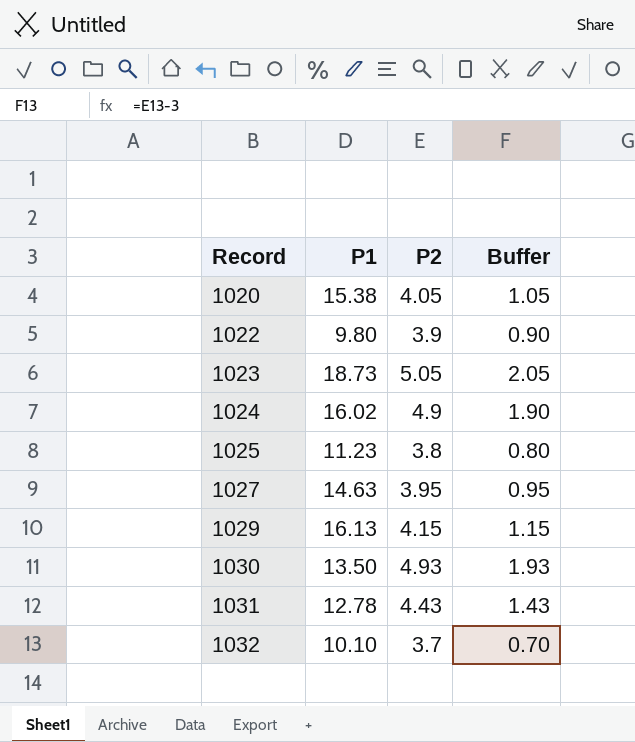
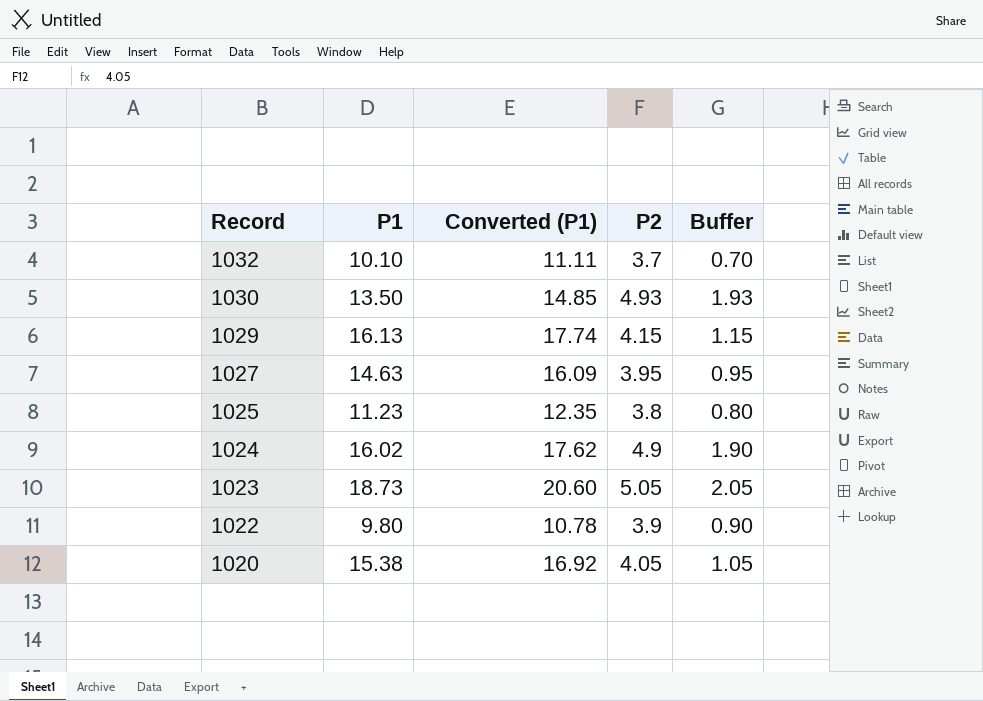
row order: Record ascending -> Record descending
column Converted (P1) | formula: none -> [P1] * 1.1
row 1031: 12.78 | 4.43 | 1.43 -> none

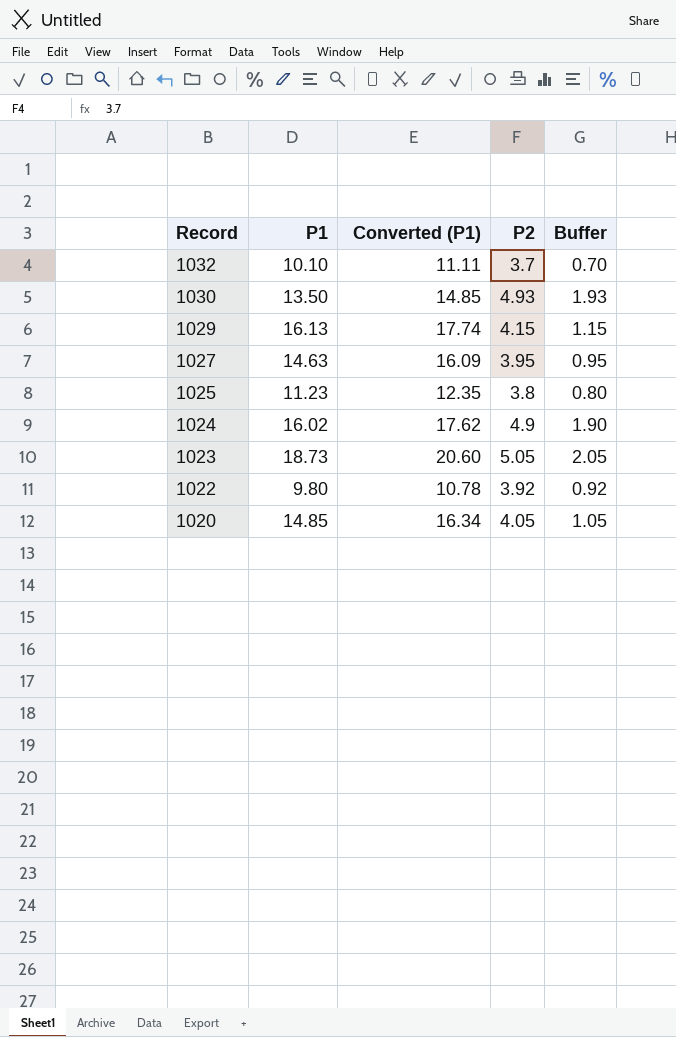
1022 | P2: 3.9 -> 3.92
1022 | Buffer: 0.90 -> 0.92
1020 | P1: 15.38 -> 14.85
1020 | Converted (P1): 16.92 -> 16.34

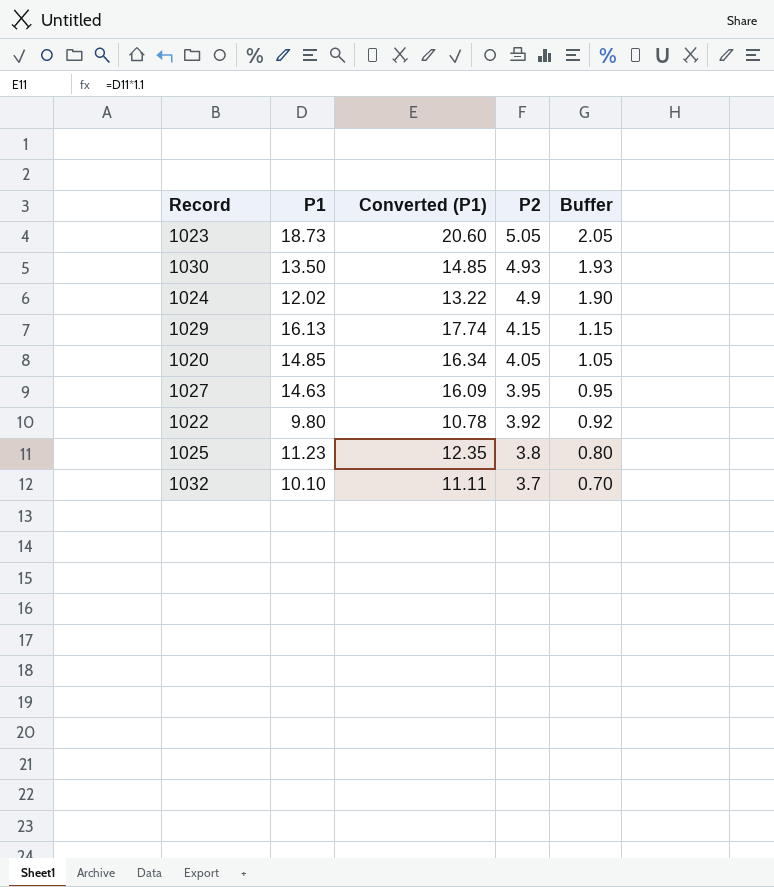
row order: Record descending -> P2 descending
1024 | P1: 16.02 -> 12.02
1024 | Converted (P1): 17.62 -> 13.22

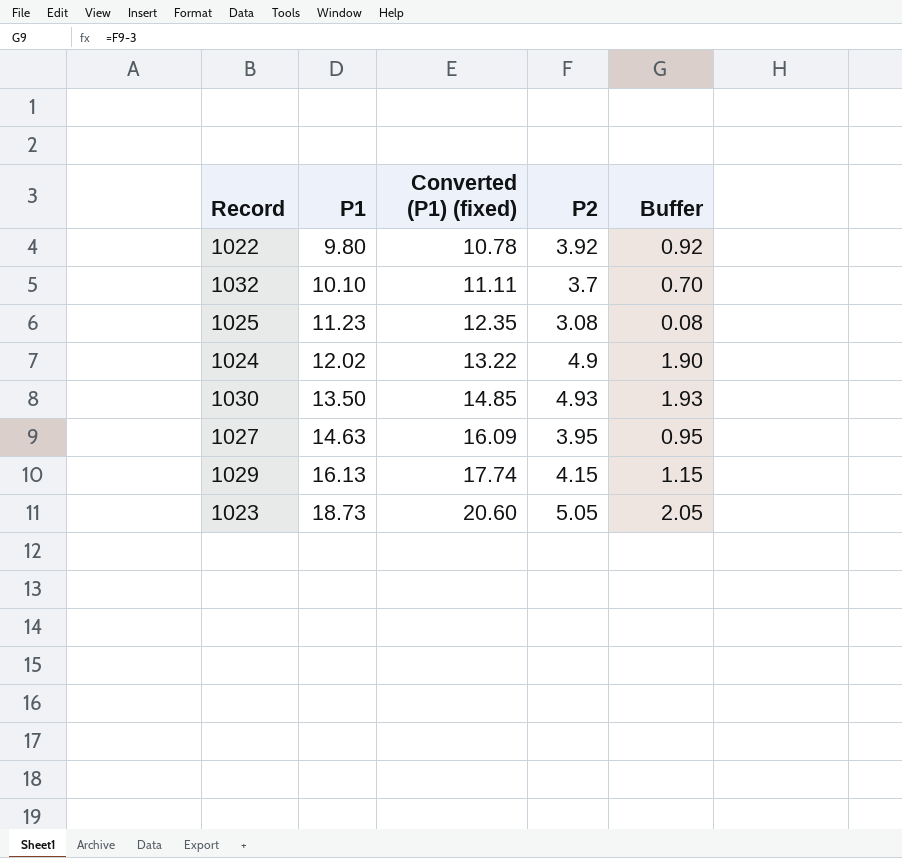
row order: P2 descending -> P1 ascending
column name: Converted (P1) -> Converted (P1) (fixed)
row 1020: 14.85 | 16.34 | 4.05 | 1.05 -> none
1025 | P2: 3.8 -> 3.08
1025 | Buffer: 0.80 -> 0.08

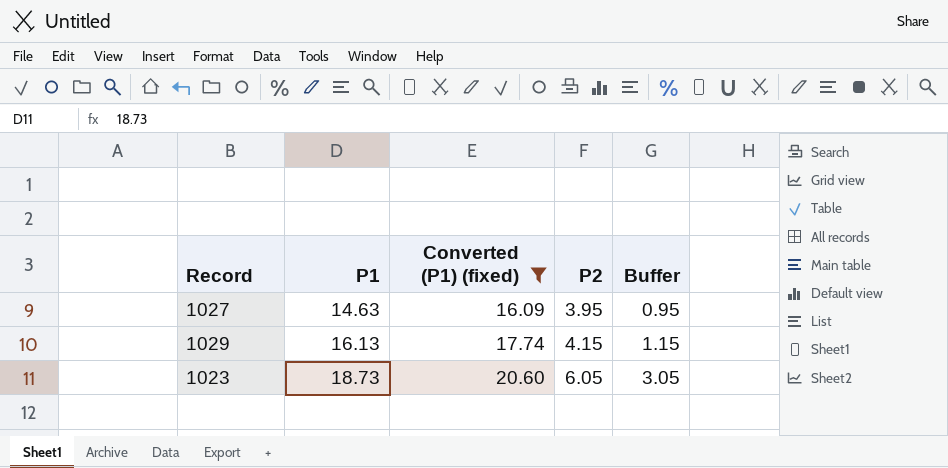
filter: none -> Converted (P1) (fixed) >= 16.09
1023 | P2: 5.05 -> 6.05
1023 | Buffer: 2.05 -> 3.05

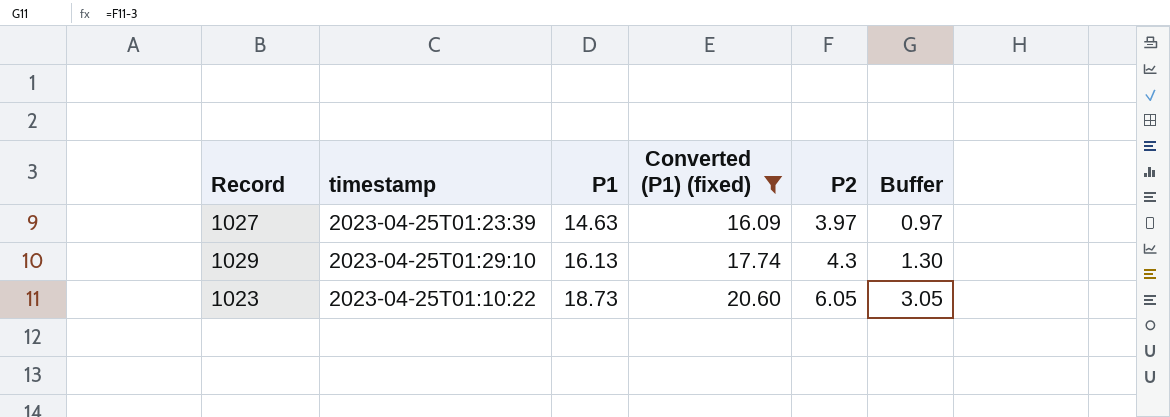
column timestamp | position: none -> 2
1027 | P2: 3.95 -> 3.97
1027 | Buffer: 0.95 -> 0.97
1029 | P2: 4.15 -> 4.3
1029 | Buffer: 1.15 -> 1.30

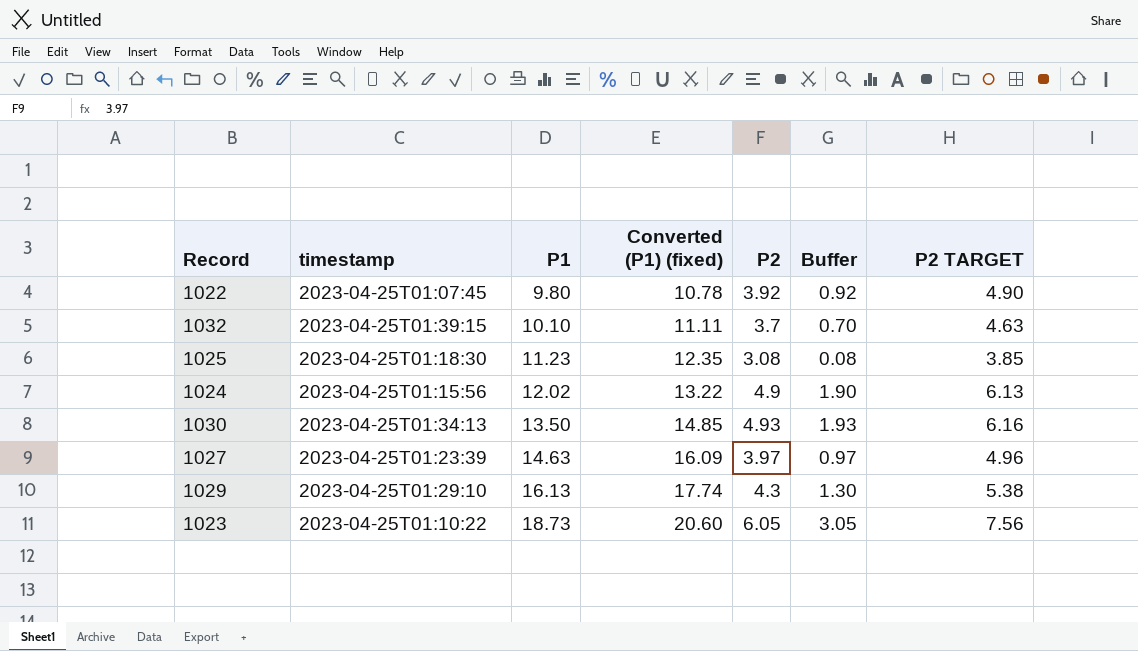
filter: Converted (P1) (fixed) >= 16.09 -> none
column P2 TARGET | formula: none -> [P2] * 1.25

